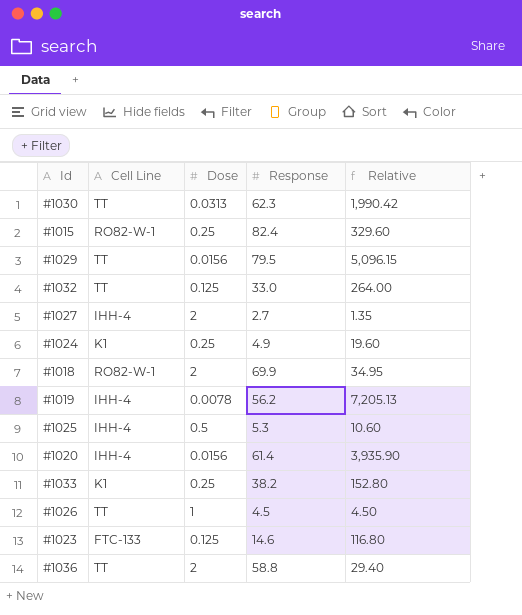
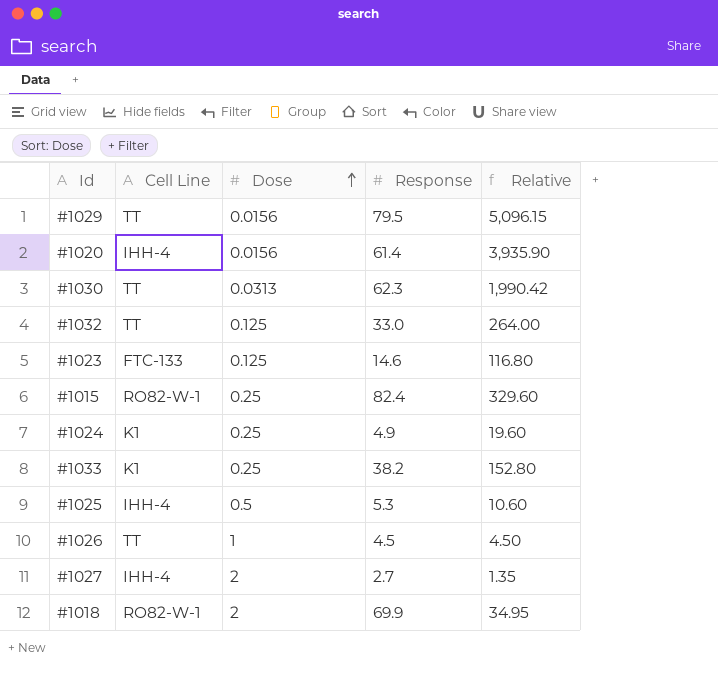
row order: none -> Dose ascending
row #1019: IHH-4 | 0.0078 | 56.2 | 7,205.13 -> none
row #1036: TT | 2 | 58.8 | 29.40 -> none

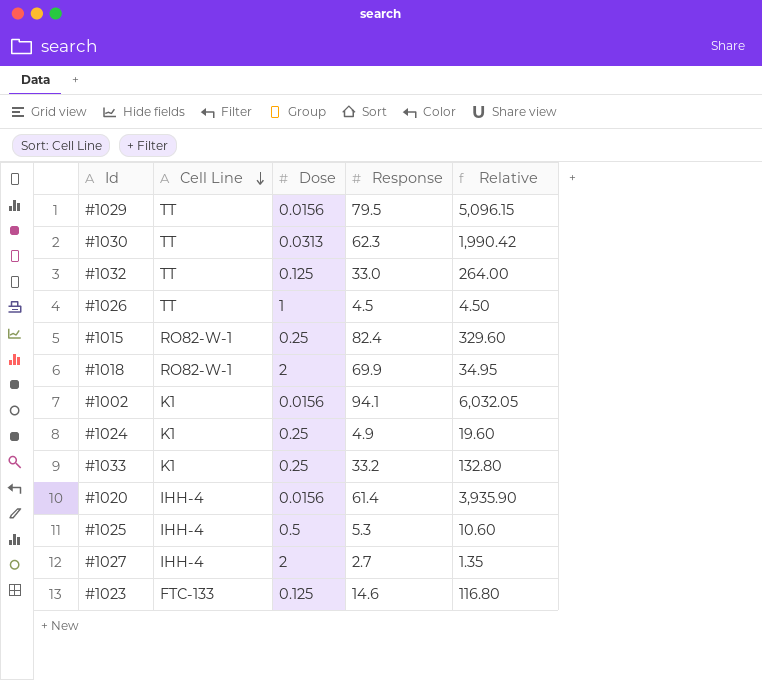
row order: Dose ascending -> Cell Line descending
row #1002: none -> K1 | 0.0156 | 94.1 | 6,032.05
#1033 | Response: 38.2 -> 33.2
#1033 | Relative: 152.80 -> 132.80

